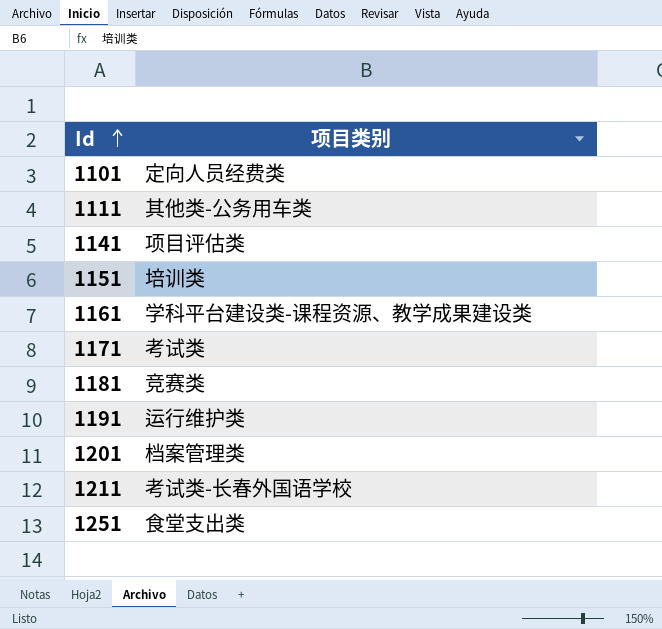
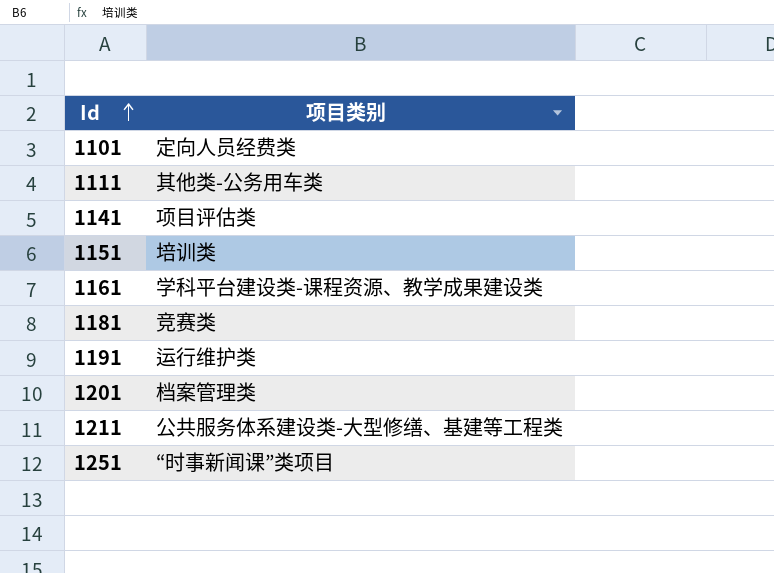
row 1171: 考试类 -> none
1211 | 项目类别: 考试类-长春外国语学校 -> 公共服务体系建设类-大型修缮、基建等工程类
1251 | 项目类别: 食堂支出类 -> “时事新闻课”类项目

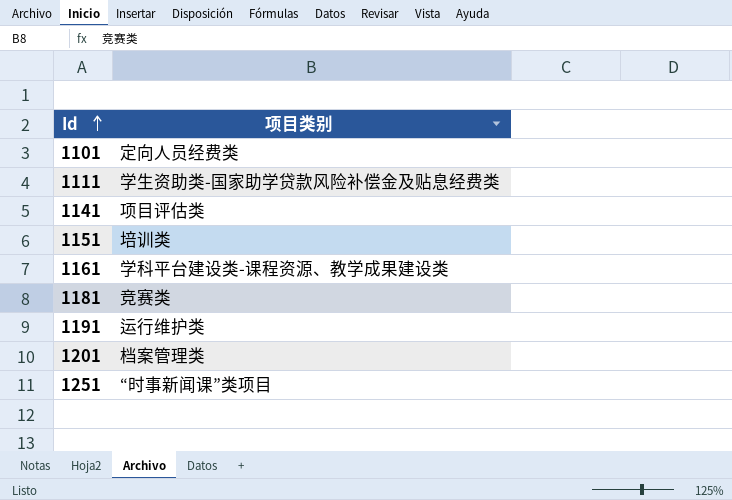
row 1211: 公共服务体系建设类-大型修缮、基建等工程类 -> none
1111 | 项目类别: 其他类-公务用车类 -> 学生资助类-国家助学贷款风险补偿金及贴息经费类

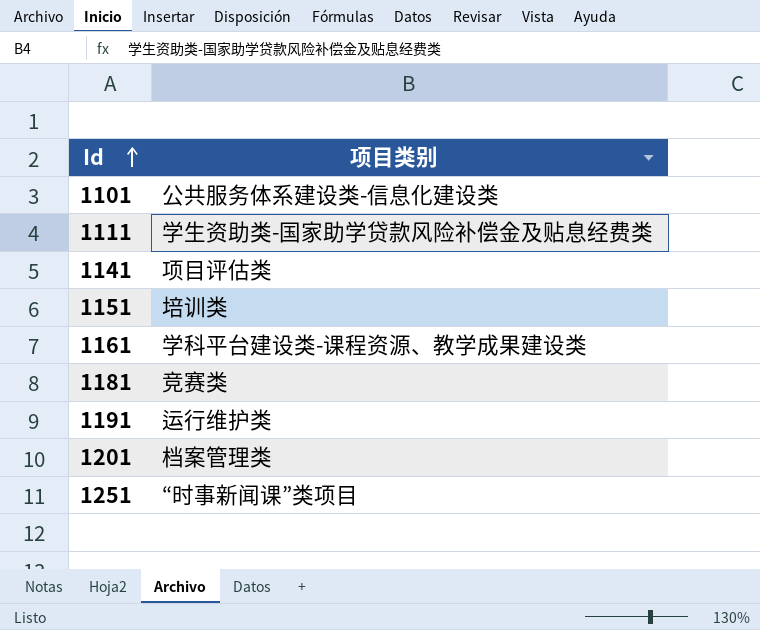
1101 | 项目类别: 定向人员经费类 -> 公共服务体系建设类-信息化建设类

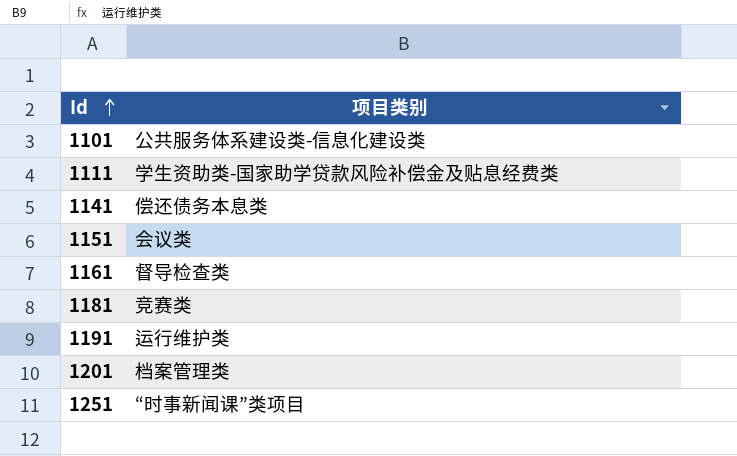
1141 | 项目类别: 项目评估类 -> 偿还债务本息类
1151 | 项目类别: 培训类 -> 会议类
1161 | 项目类别: 学科平台建设类-课程资源、教学成果建设类 -> 督导检查类

